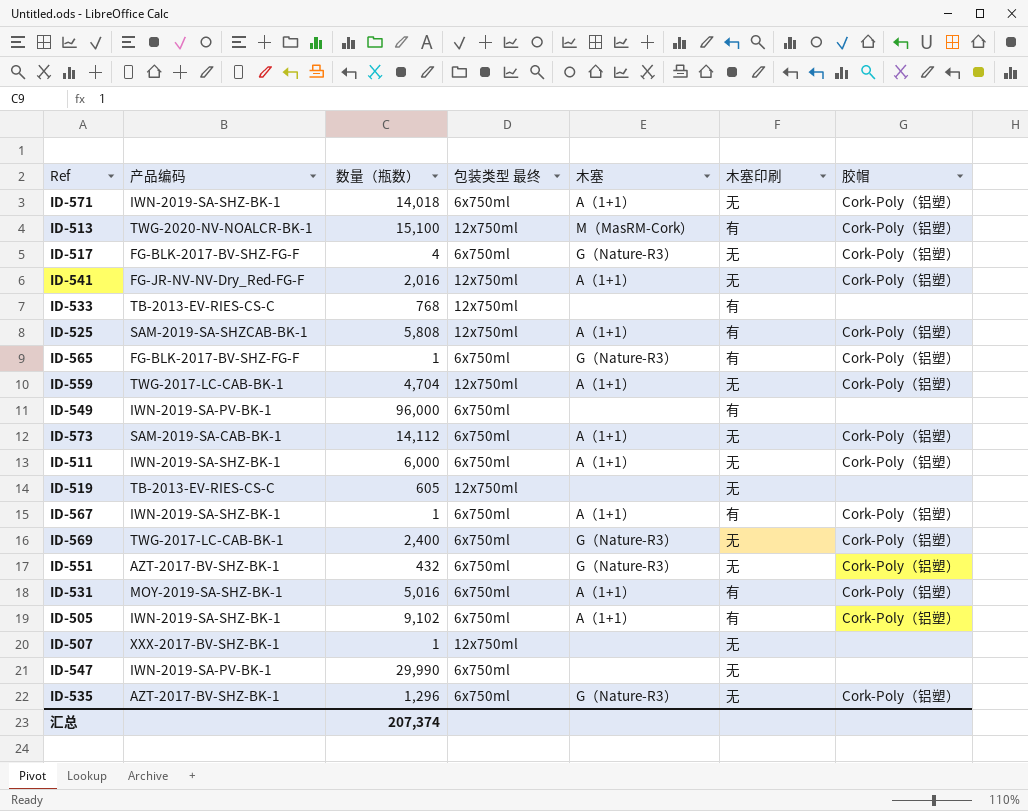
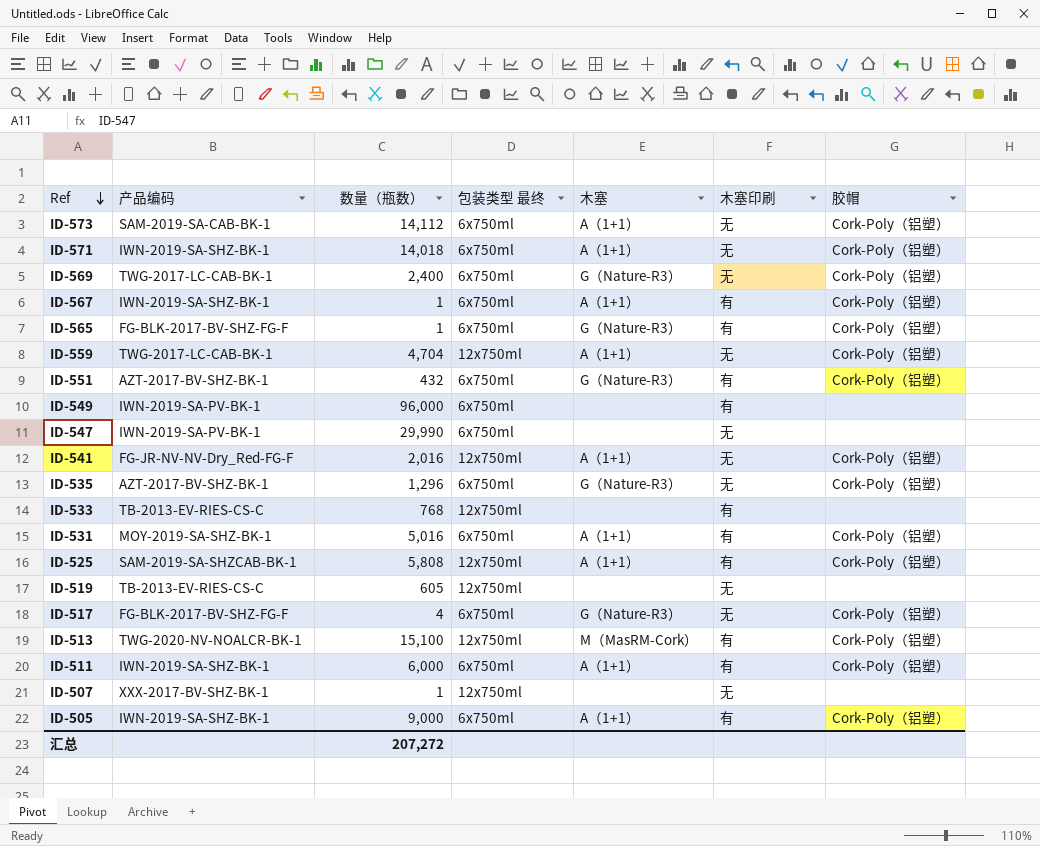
row order: none -> Ref descending
ID-551 | 木塞印刷: 无 -> 有
ID-511 | 木塞印刷: 无 -> 有
ID-505 | 数量（瓶数）: 9,102 -> 9,000
汇总 | 数量（瓶数）: 207,374 -> 207,272

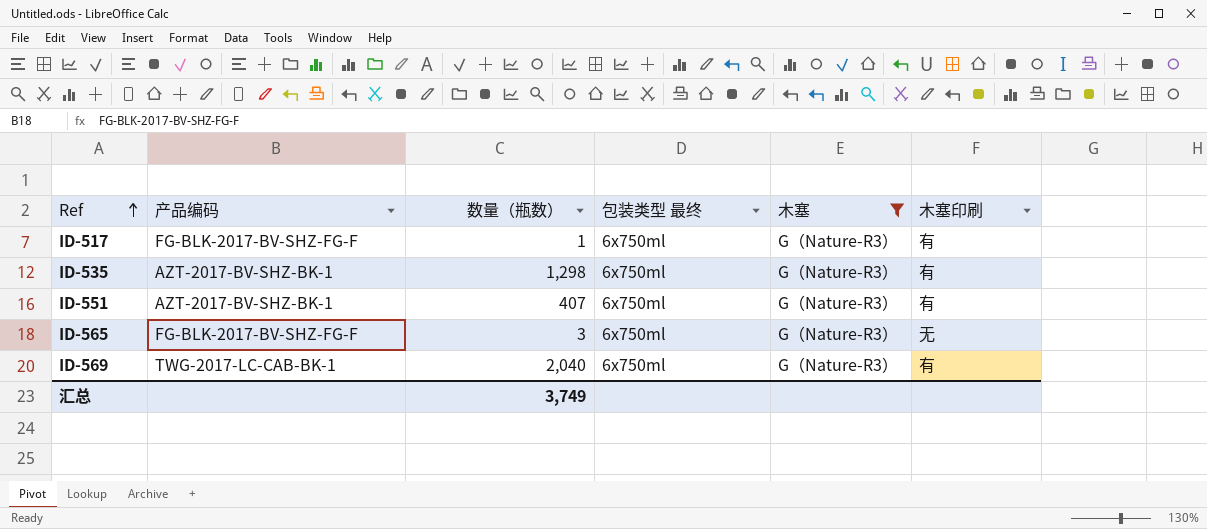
filter: none -> 木塞 = G（Nature-R3）
row order: Ref descending -> Ref ascending
column 胶帽 | position: 7 -> none
ID-517 | 数量（瓶数）: 4 -> 1
ID-517 | 木塞印刷: 无 -> 有
ID-535 | 数量（瓶数）: 1,296 -> 1,298
ID-535 | 木塞印刷: 无 -> 有
ID-551 | 数量（瓶数）: 432 -> 407
ID-565 | 数量（瓶数）: 1 -> 3
ID-565 | 木塞印刷: 有 -> 无
ID-569 | 数量（瓶数）: 2,400 -> 2,040
ID-569 | 木塞印刷: 无 -> 有
汇总 | 数量（瓶数）: 207,272 -> 3,749

